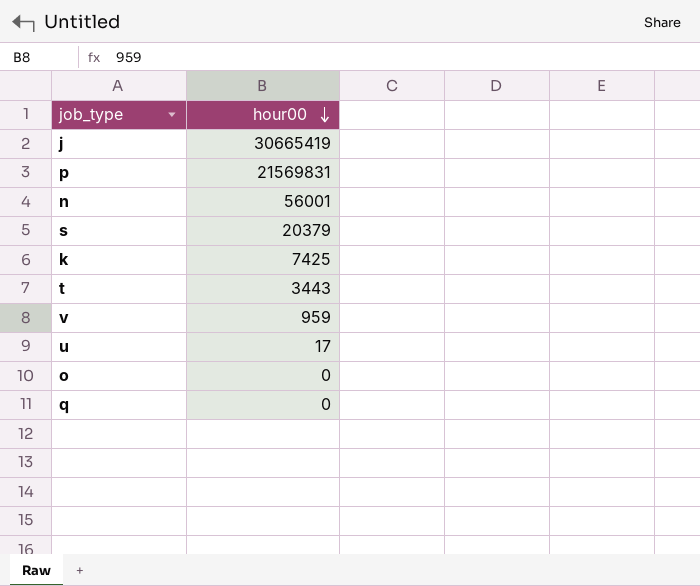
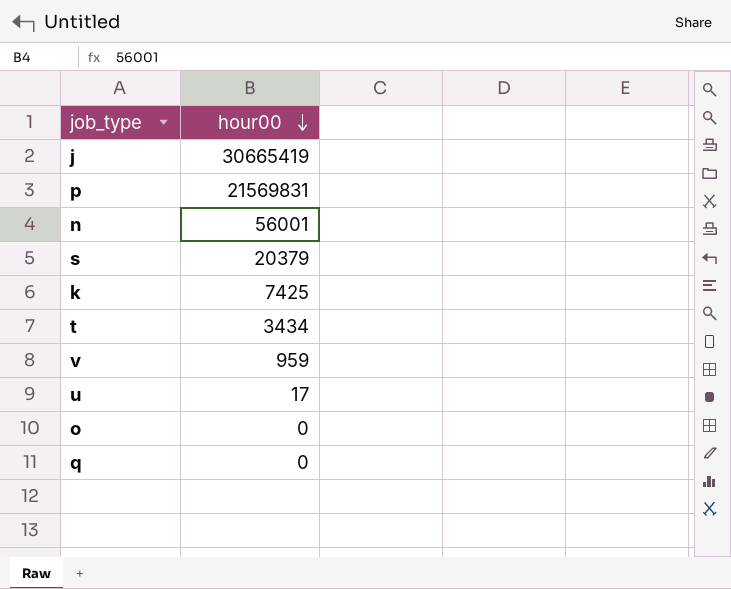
t | hour00: 3443 -> 3434

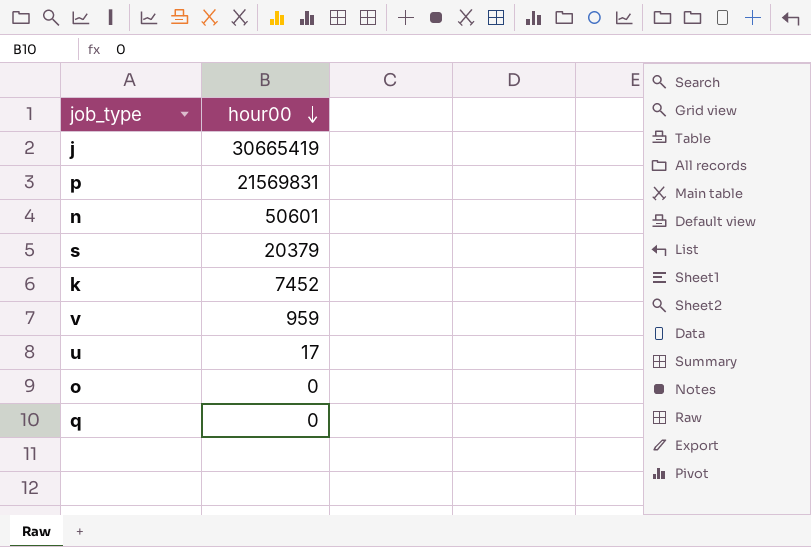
row t: 3434 -> none
n | hour00: 56001 -> 50601
k | hour00: 7425 -> 7452

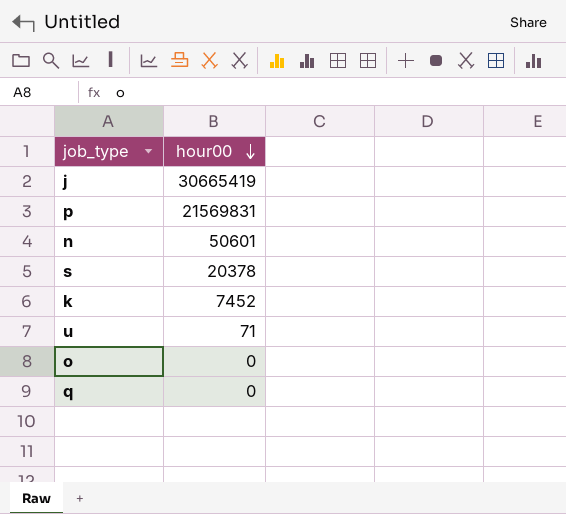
row v: 959 -> none
s | hour00: 20379 -> 20378
u | hour00: 17 -> 71

